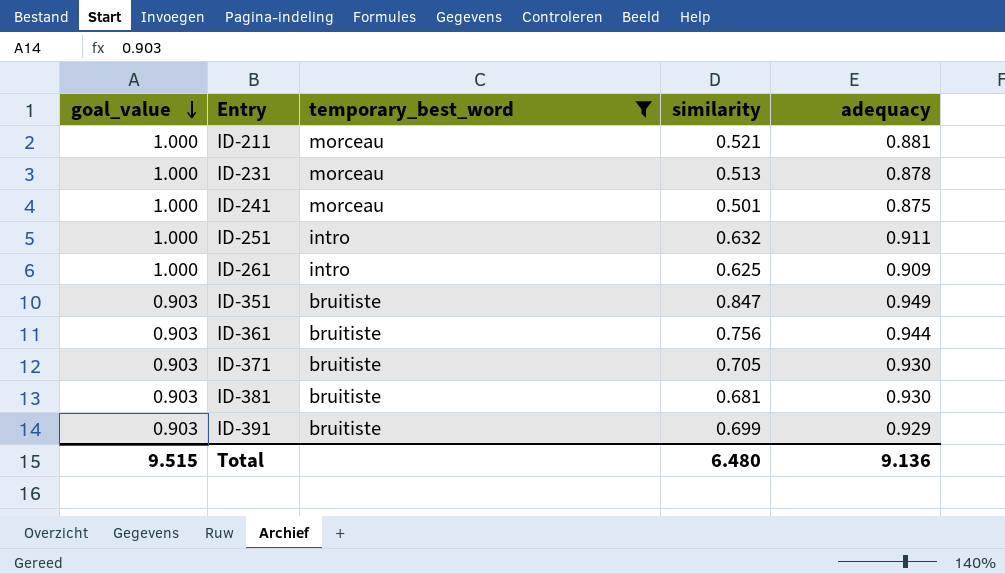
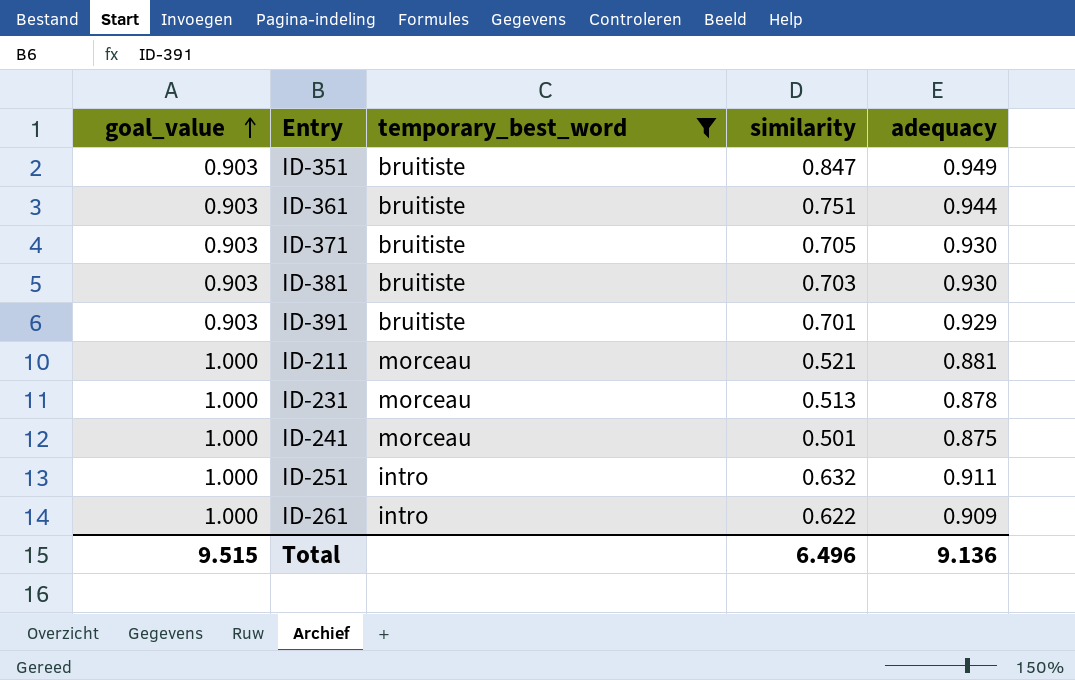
row order: goal_value descending -> goal_value ascending
ID-361 | similarity: 0.756 -> 0.751
ID-381 | similarity: 0.681 -> 0.703
ID-391 | similarity: 0.699 -> 0.701
ID-261 | similarity: 0.625 -> 0.622
Total | similarity: 6.480 -> 6.496

